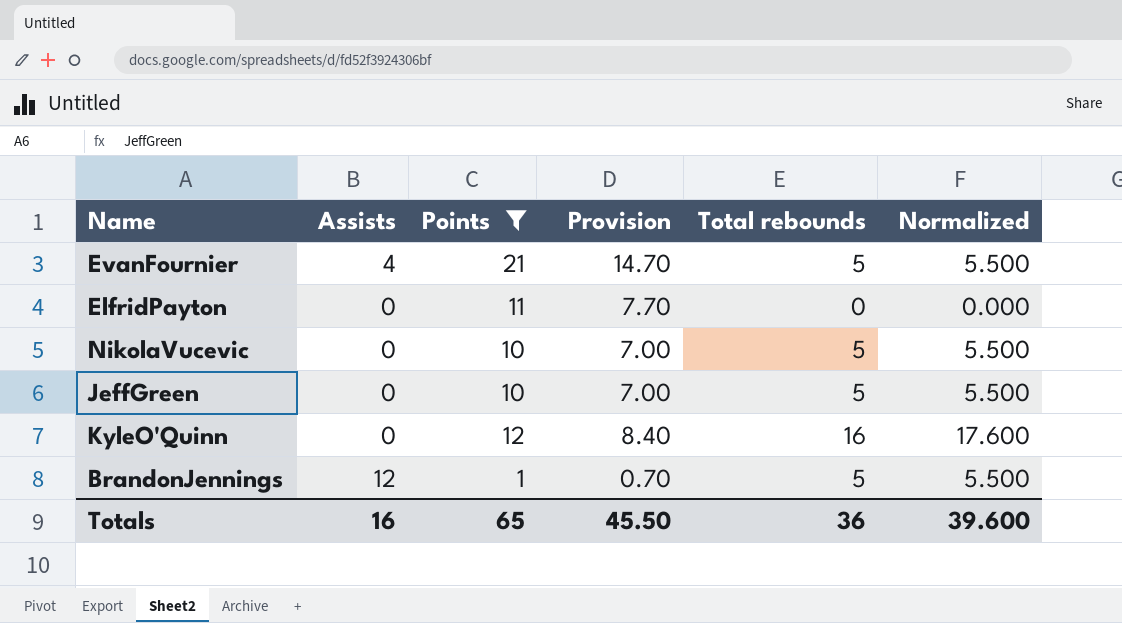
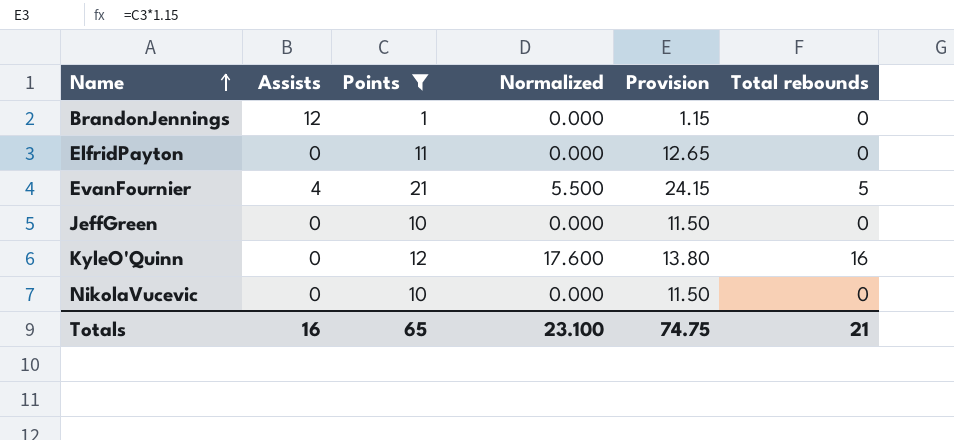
row order: none -> Name ascending
column Normalized | position: 6 -> 4
column Provision | formula: [Points] * 0.7 -> [Points] * 1.15
BrandonJennings | Normalized: 5.500 -> 0.000
BrandonJennings | Total rebounds: 5 -> 0
JeffGreen | Normalized: 5.500 -> 0.000
JeffGreen | Total rebounds: 5 -> 0
NikolaVucevic | Normalized: 5.500 -> 0.000
NikolaVucevic | Total rebounds: 5 -> 0
Totals | Normalized: 39.600 -> 23.100
Totals | Provision: 45.50 -> 74.75
Totals | Total rebounds: 36 -> 21

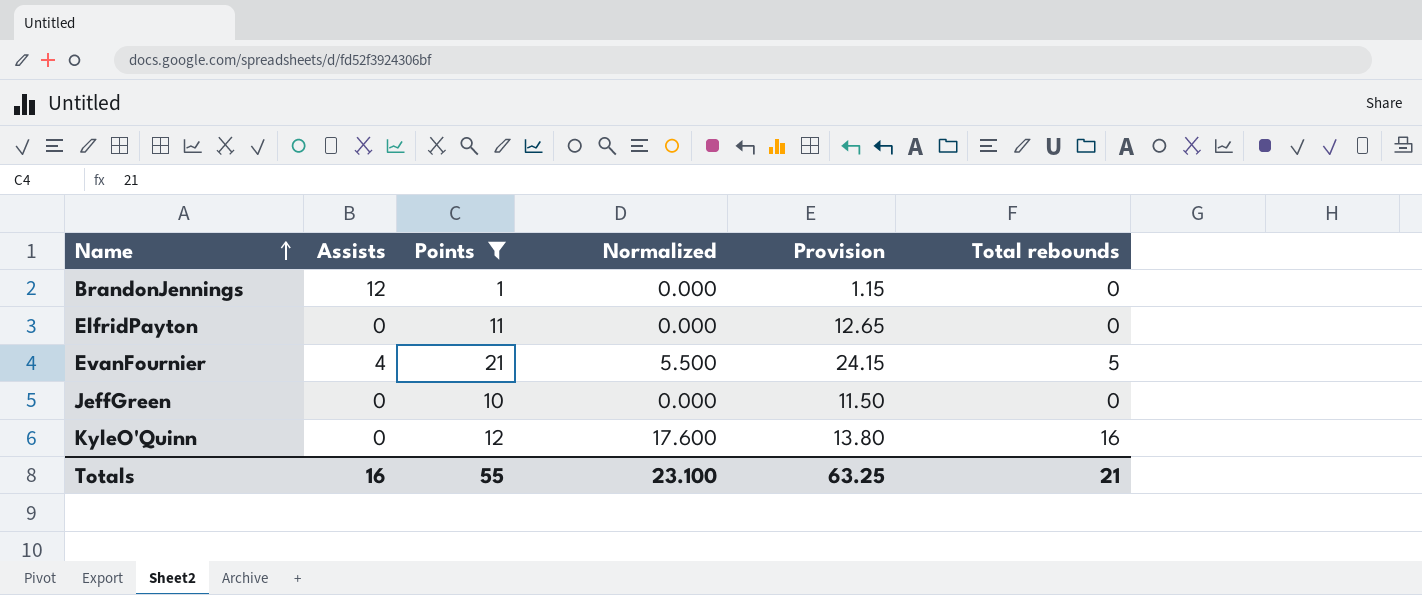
row NikolaVucevic: 0 | 10 | 0.000 | 11.50 | 0 -> none
Totals | Points: 65 -> 55
Totals | Provision: 74.75 -> 63.25

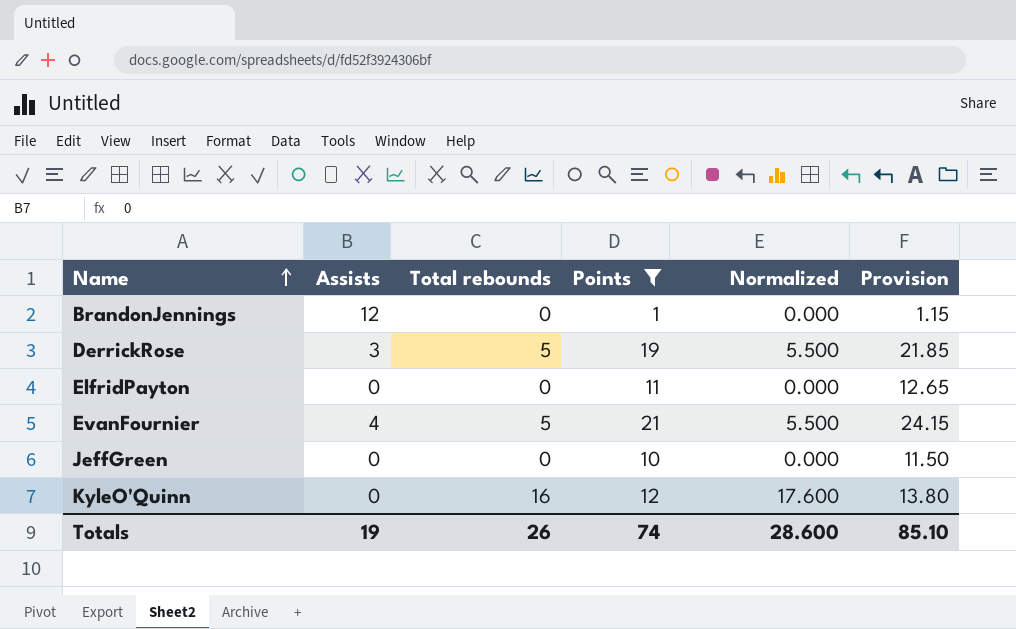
column Total rebounds | position: 6 -> 3
row DerrickRose: none -> 3 | 5 | 19 | 5.500 | 21.85
Totals | Assists: 16 -> 19
Totals | Total rebounds: 21 -> 26
Totals | Points: 55 -> 74
Totals | Normalized: 23.100 -> 28.600
Totals | Provision: 63.25 -> 85.10

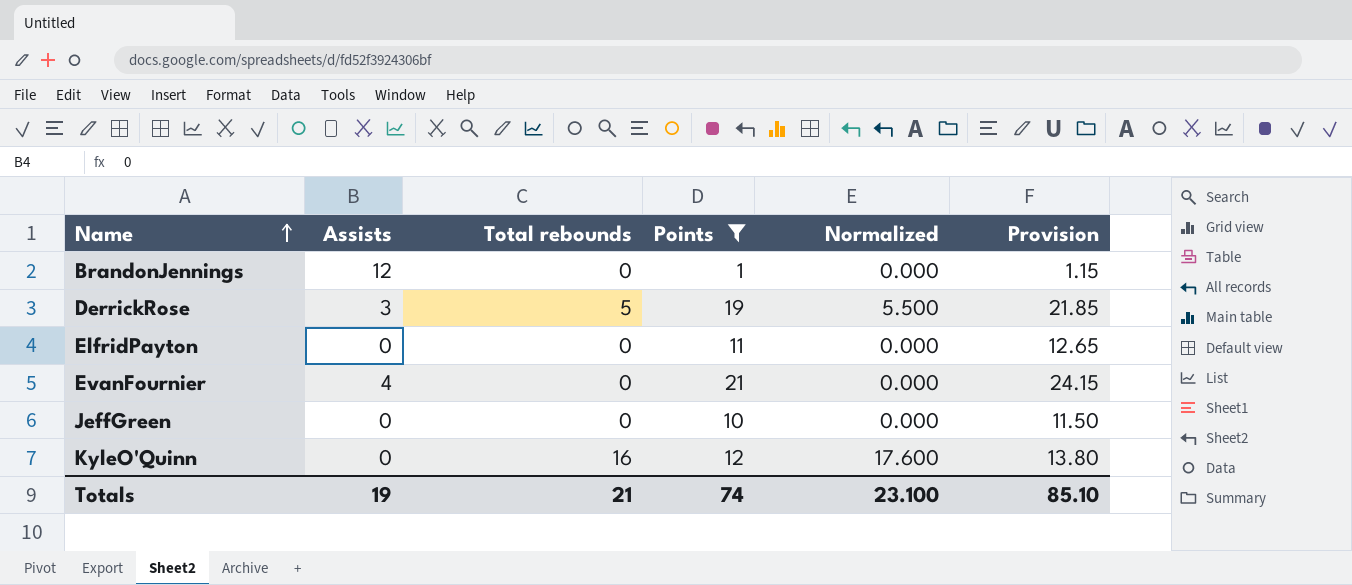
EvanFournier | Total rebounds: 5 -> 0
EvanFournier | Normalized: 5.500 -> 0.000
Totals | Total rebounds: 26 -> 21
Totals | Normalized: 28.600 -> 23.100

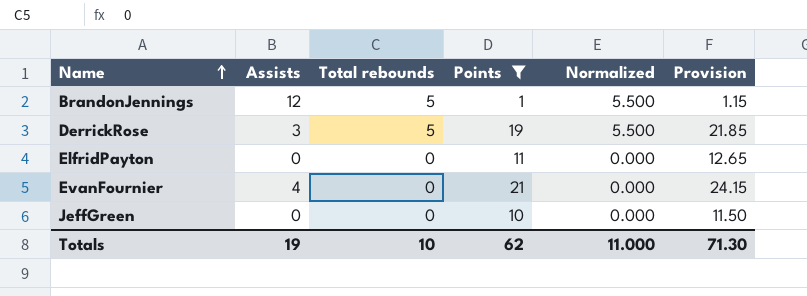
row KyleO'Quinn: 0 | 16 | 12 | 17.600 | 13.80 -> none
BrandonJennings | Total rebounds: 0 -> 5
BrandonJennings | Normalized: 0.000 -> 5.500
Totals | Total rebounds: 21 -> 10
Totals | Points: 74 -> 62
Totals | Normalized: 23.100 -> 11.000
Totals | Provision: 85.10 -> 71.30

